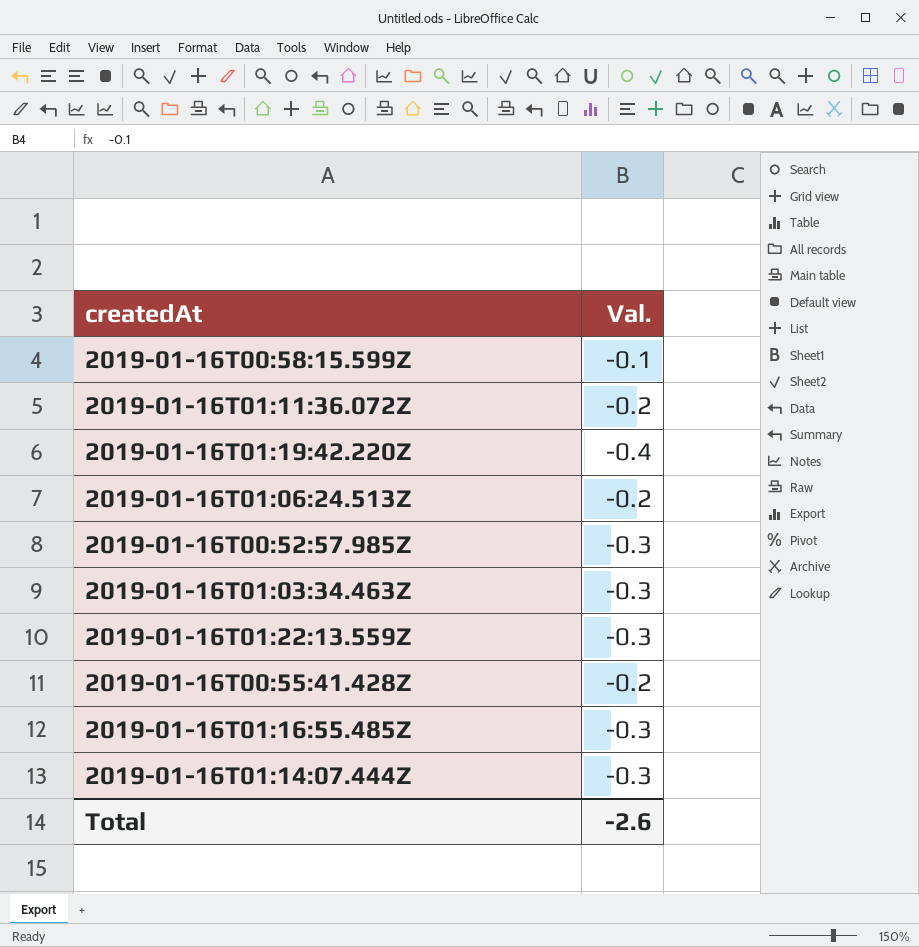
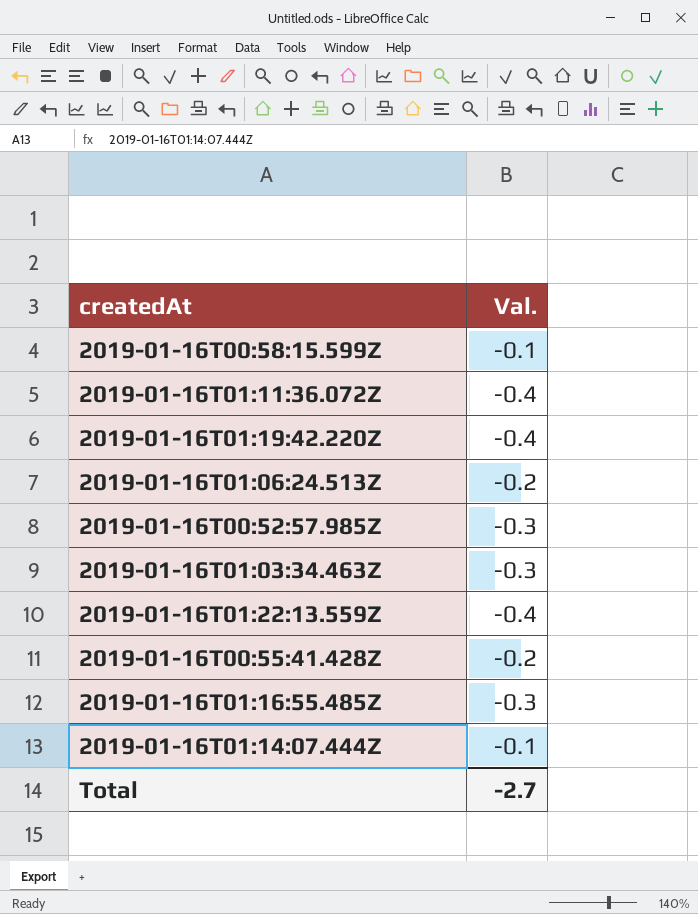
2019-01-16T01:11:36.072Z | Val.: -0.2 -> -0.4
2019-01-16T01:22:13.559Z | Val.: -0.3 -> -0.4
2019-01-16T01:14:07.444Z | Val.: -0.3 -> -0.1
Total | Val.: -2.6 -> -2.7

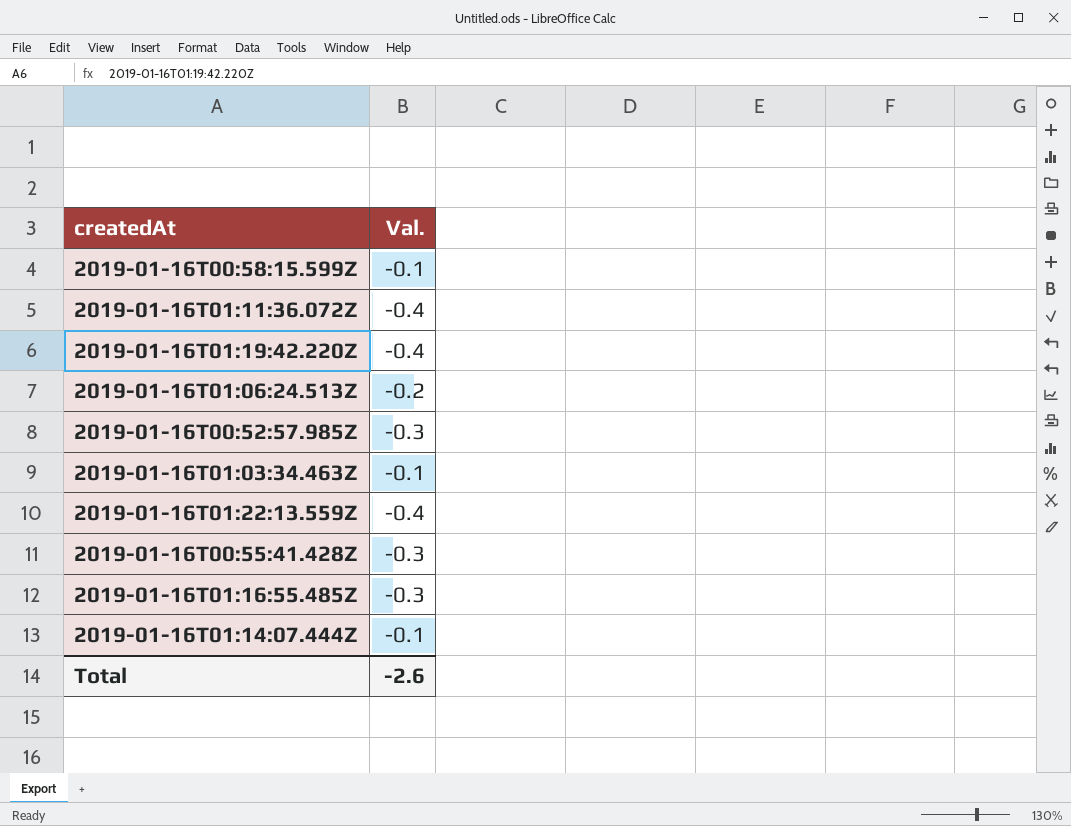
2019-01-16T01:03:34.463Z | Val.: -0.3 -> -0.1
2019-01-16T00:55:41.428Z | Val.: -0.2 -> -0.3
Total | Val.: -2.7 -> -2.6

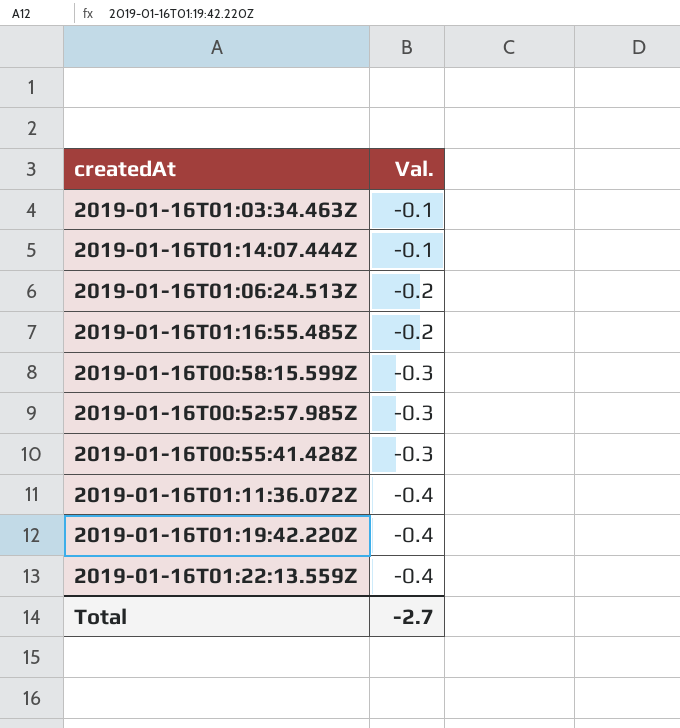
row order: none -> Val. descending
2019-01-16T01:16:55.485Z | Val.: -0.3 -> -0.2
2019-01-16T00:58:15.599Z | Val.: -0.1 -> -0.3
Total | Val.: -2.6 -> -2.7

